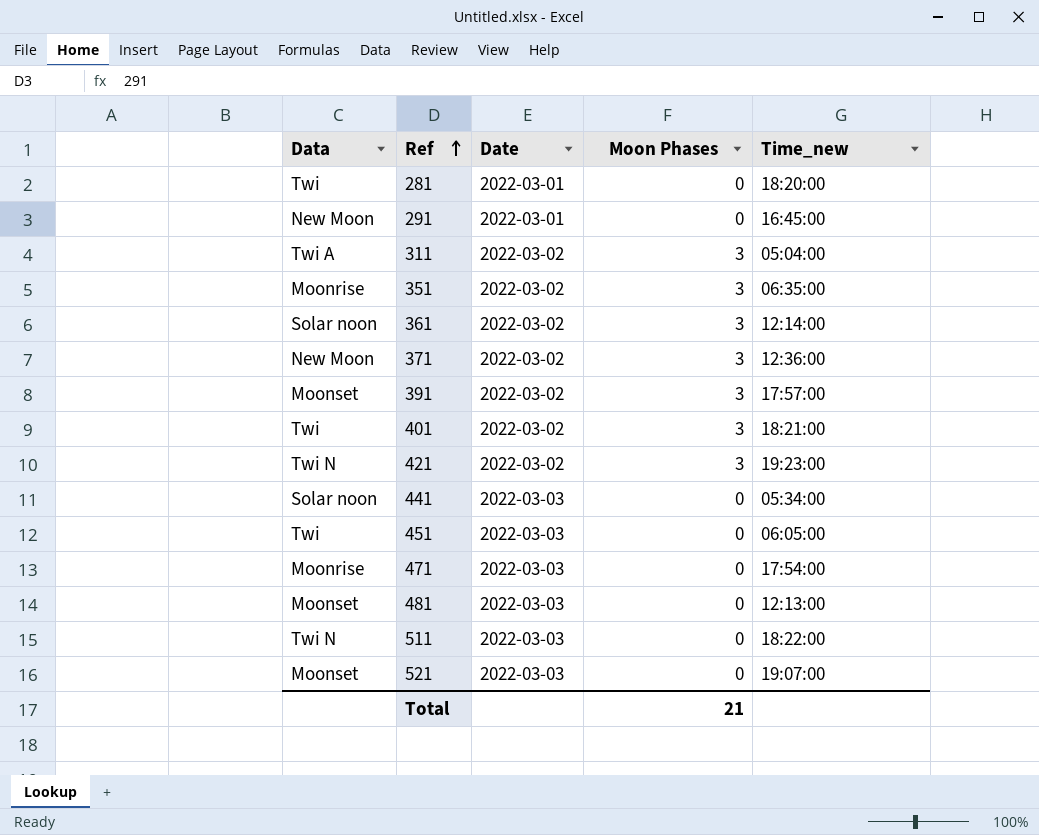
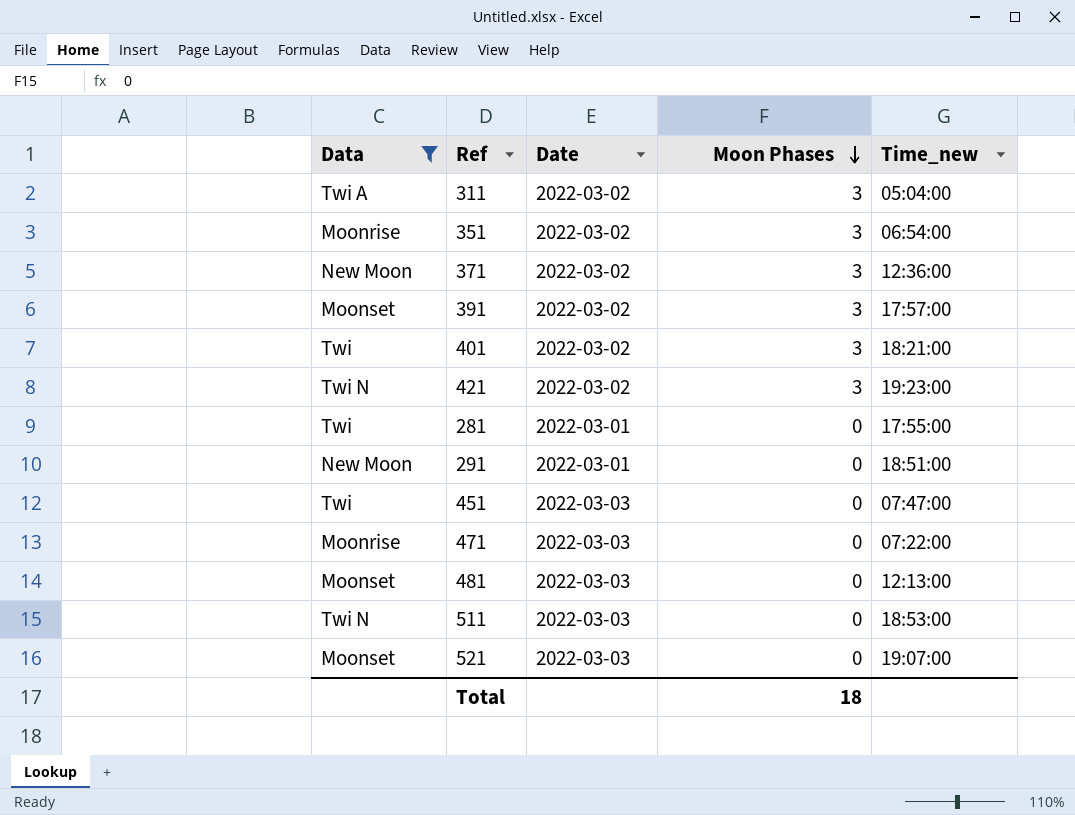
filter: none -> Data != Solar noon
row order: Ref ascending -> Moon Phases descending
351 | Time_new: 06:35:00 -> 06:54:00
281 | Time_new: 18:20:00 -> 17:55:00
291 | Time_new: 16:45:00 -> 18:51:00
451 | Time_new: 06:05:00 -> 07:47:00
471 | Time_new: 17:54:00 -> 07:22:00
511 | Time_new: 18:22:00 -> 18:53:00
Total | Moon Phases: 21 -> 18

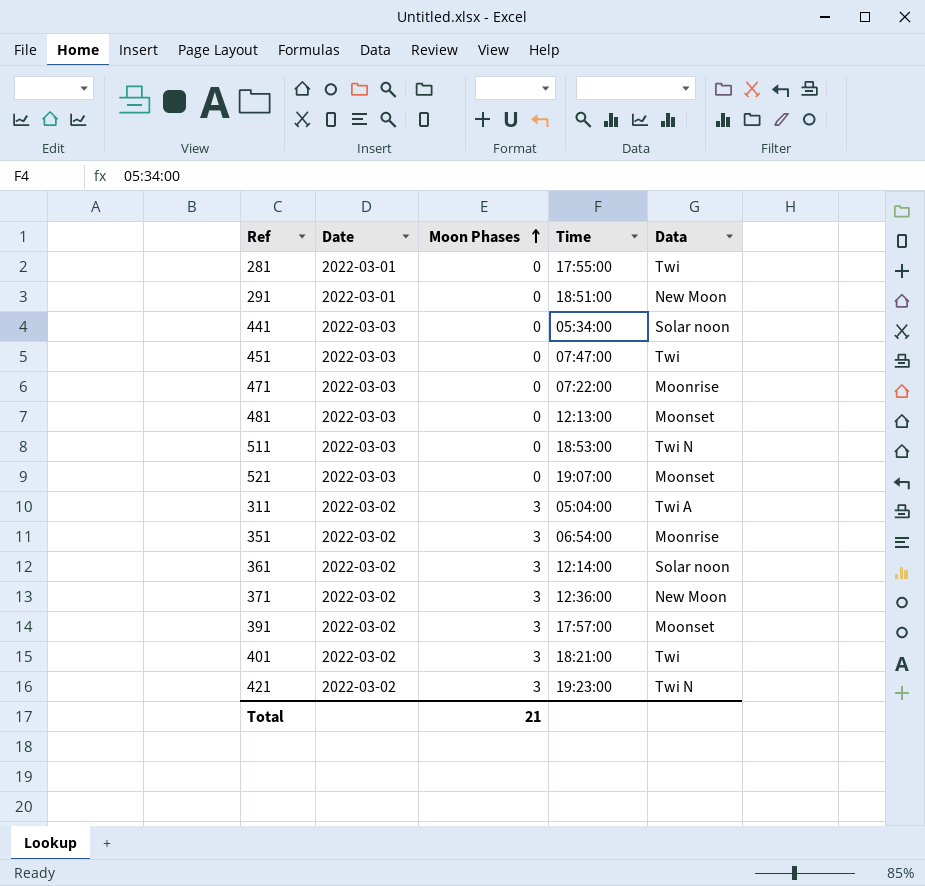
filter: Data != Solar noon -> none
row order: Moon Phases descending -> Moon Phases ascending
column name: Time_new -> Time
column Data | position: 1 -> 5
Total | Moon Phases: 18 -> 21

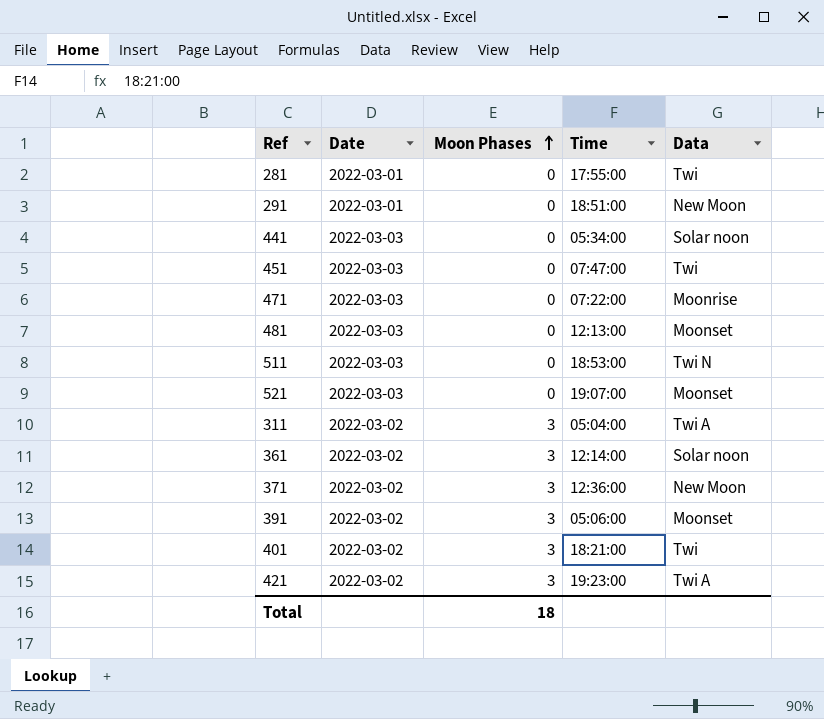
row 351: 2022-03-02 | 3 | 06:54:00 | Moonrise -> none
391 | Time: 17:57:00 -> 05:06:00
421 | Data: Twi N -> Twi A
Total | Moon Phases: 21 -> 18

